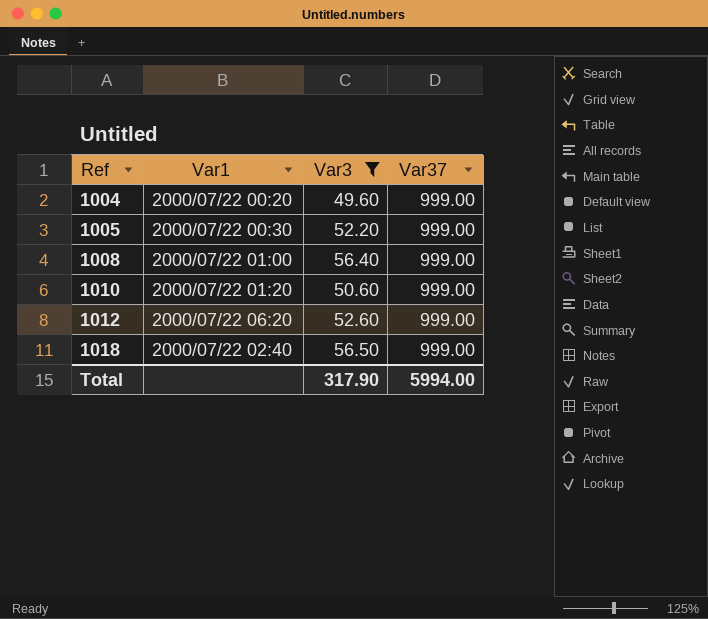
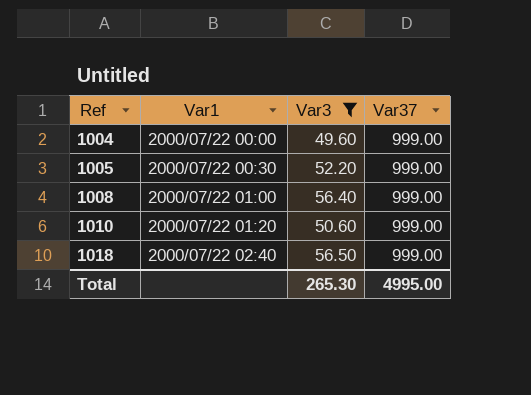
row 1012: 2000/07/22 06:20 | 52.60 | 999.00 -> none
1004 | Var1: 2000/07/22 00:20 -> 2000/07/22 00:00
Total | Var3: 317.90 -> 265.30
Total | Var37: 5994.00 -> 4995.00

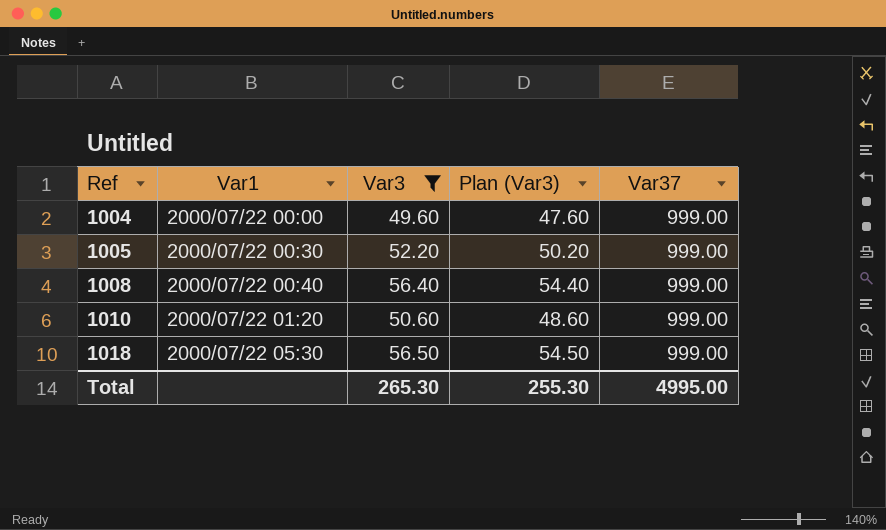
column Plan (Var3) | formula: none -> [Var3] - 2
1008 | Var1: 2000/07/22 01:00 -> 2000/07/22 00:40
1018 | Var1: 2000/07/22 02:40 -> 2000/07/22 05:30

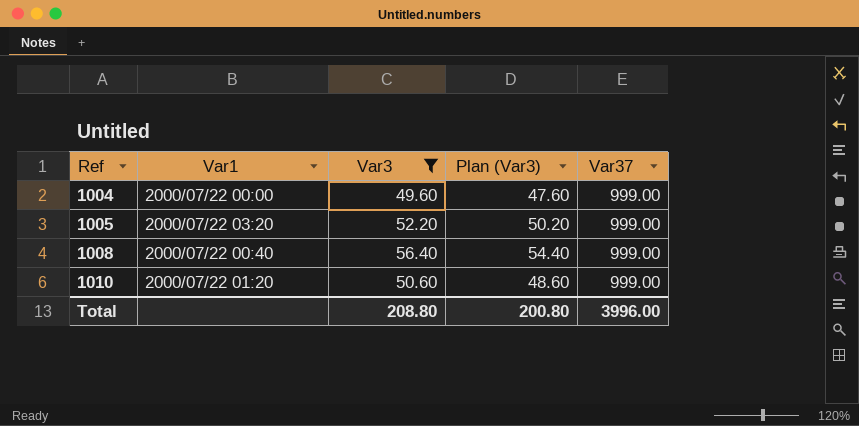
row 1018: 2000/07/22 05:30 | 56.50 | 54.50 | 999.00 -> none
1005 | Var1: 2000/07/22 00:30 -> 2000/07/22 03:20
Total | Var3: 265.30 -> 208.80
Total | Plan (Var3): 255.30 -> 200.80
Total | Var37: 4995.00 -> 3996.00

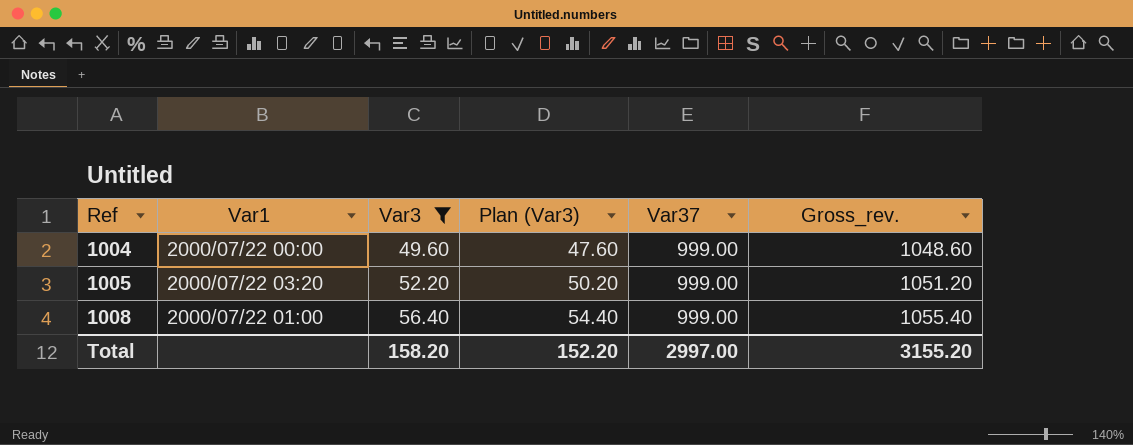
column Gross_rev. | formula: none -> [Var3] + [Var37]
row 1010: 2000/07/22 01:20 | 50.60 | 48.60 | 999.00 -> none
1008 | Var1: 2000/07/22 00:40 -> 2000/07/22 01:00
Total | Var3: 208.80 -> 158.20
Total | Plan (Var3): 200.80 -> 152.20
Total | Var37: 3996.00 -> 2997.00

